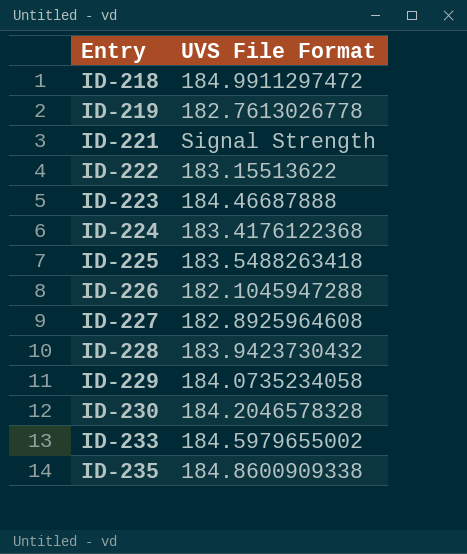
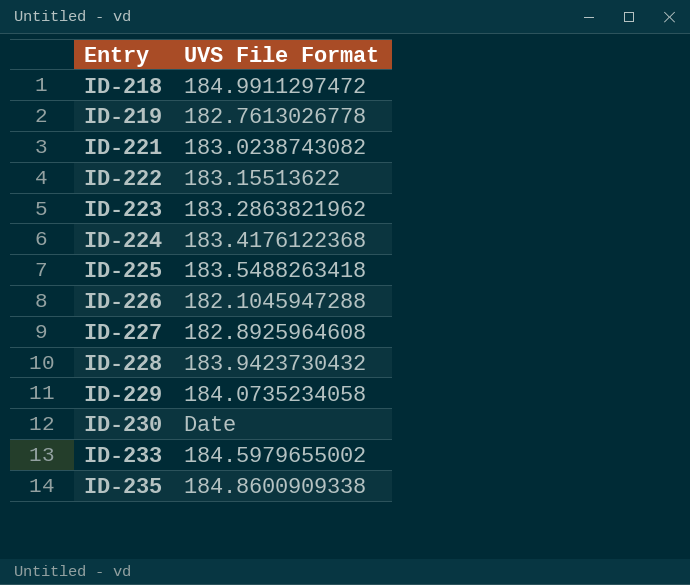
ID-221 | UVS File Format: Signal Strength -> 183.0238743082
ID-223 | UVS File Format: 184.46687888 -> 183.2863821962
ID-230 | UVS File Format: 184.2046578328 -> Date

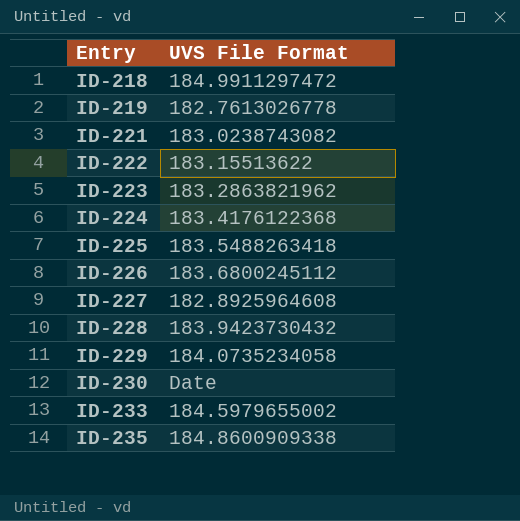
ID-226 | UVS File Format: 182.1045947288 -> 183.6800245112

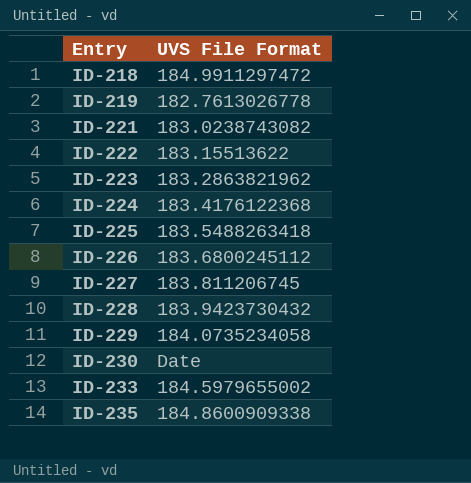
ID-227 | UVS File Format: 182.8925964608 -> 183.811206745

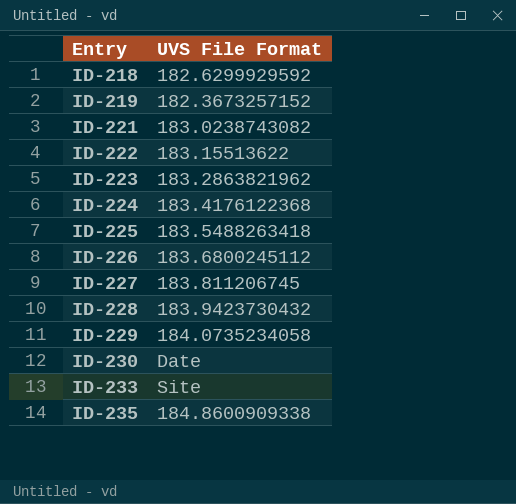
ID-218 | UVS File Format: 184.9911297472 -> 182.6299929592
ID-219 | UVS File Format: 182.7613026778 -> 182.3673257152
ID-233 | UVS File Format: 184.5979655002 -> Site

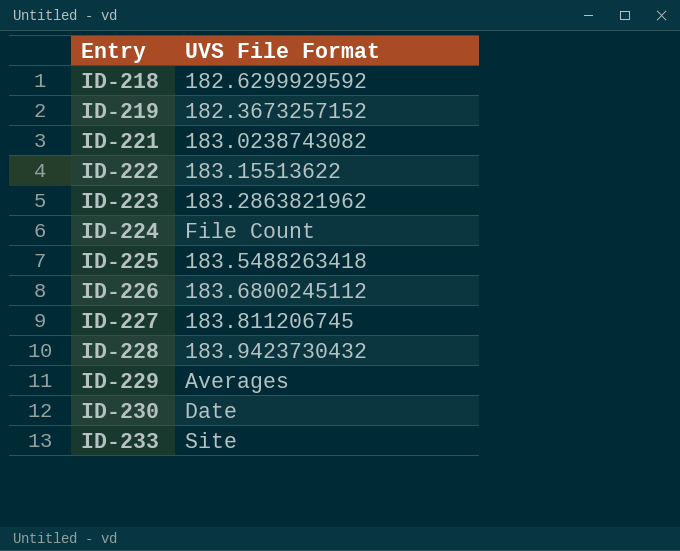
row ID-235: 184.8600909338 -> none
ID-224 | UVS File Format: 183.4176122368 -> File Count
ID-229 | UVS File Format: 184.0735234058 -> Averages

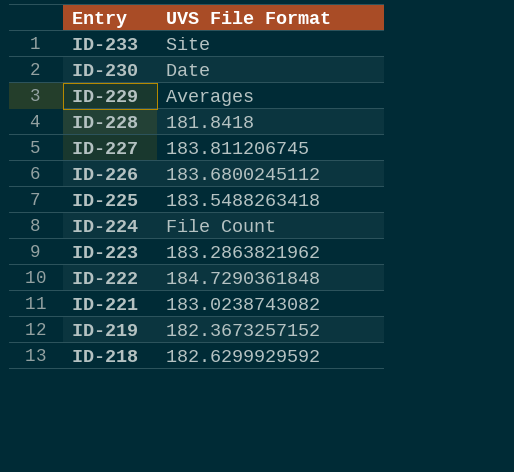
row order: Entry ascending -> Entry descending
ID-228 | UVS File Format: 183.9423730432 -> 181.8418
ID-222 | UVS File Format: 183.15513622 -> 184.7290361848

